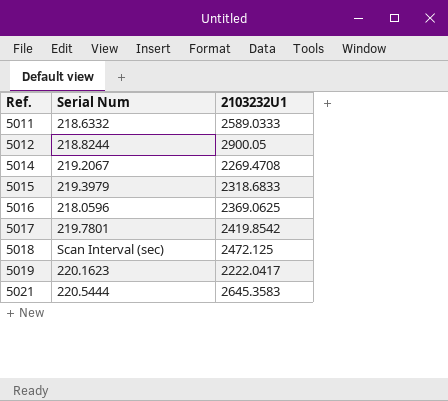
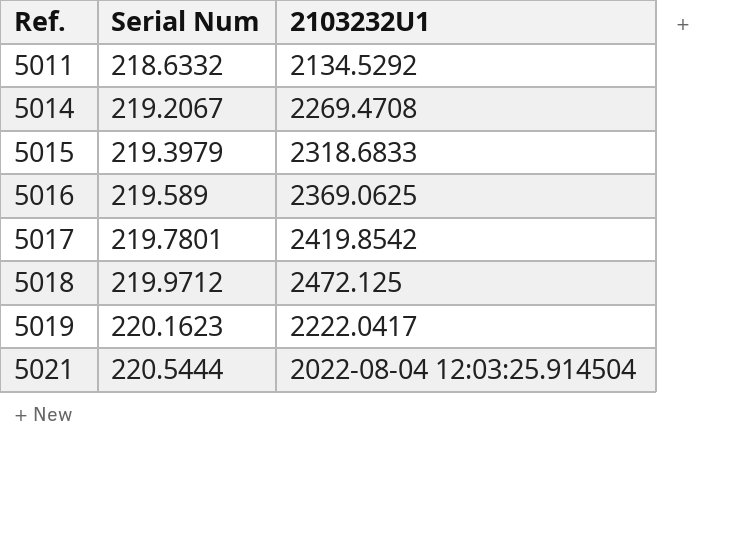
row 5012: 218.8244 | 2900.05 -> none
5011 | 2103232U1: 2589.0333 -> 2134.5292
5016 | Serial Num: 218.0596 -> 219.589
5018 | Serial Num: Scan Interval (sec) -> 219.9712
5021 | 2103232U1: 2645.3583 -> 2022-08-04 12:03:25.914504

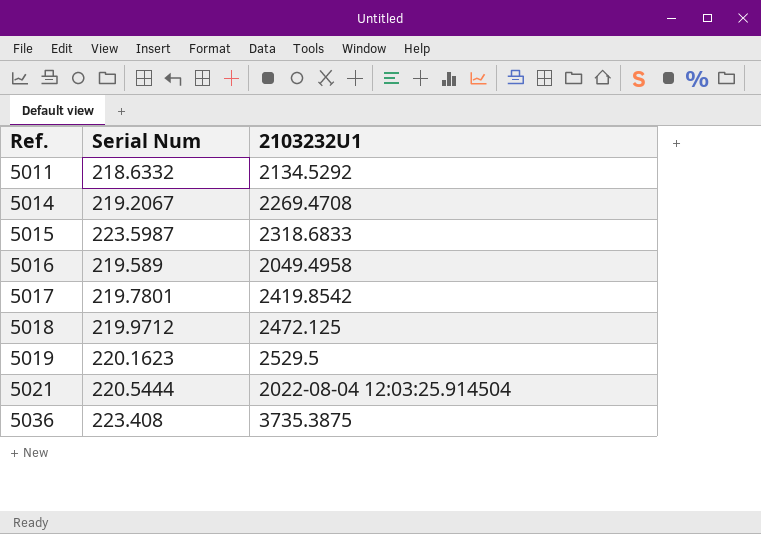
5015 | Serial Num: 219.3979 -> 223.5987
5016 | 2103232U1: 2369.0625 -> 2049.4958
5019 | 2103232U1: 2222.0417 -> 2529.5
row 5036: none -> 223.408 | 3735.3875

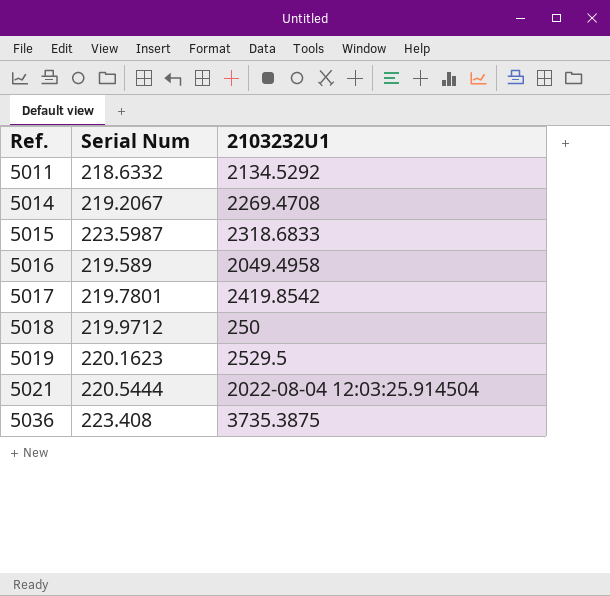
5018 | 2103232U1: 2472.125 -> 250

